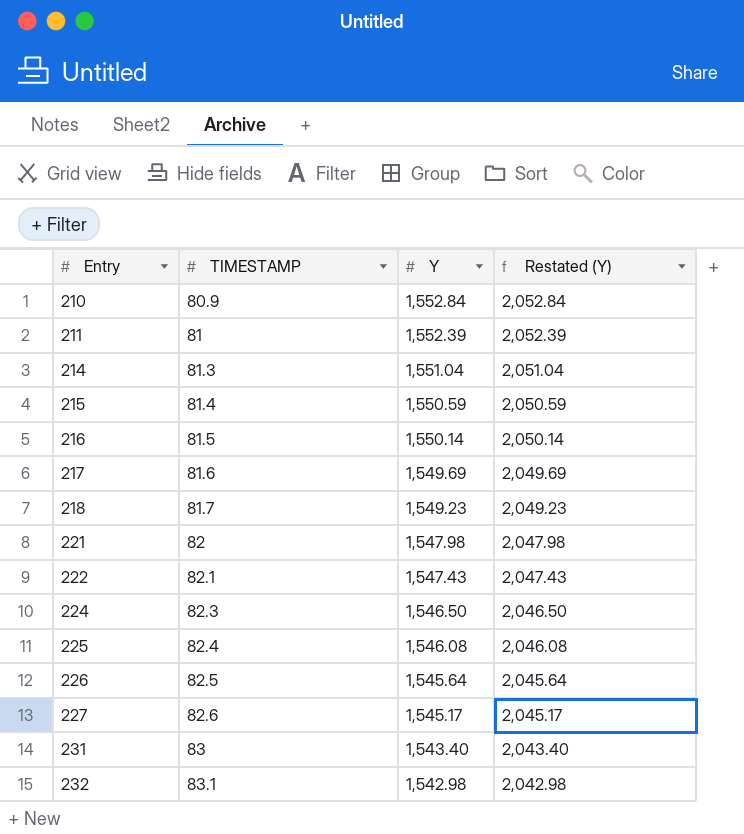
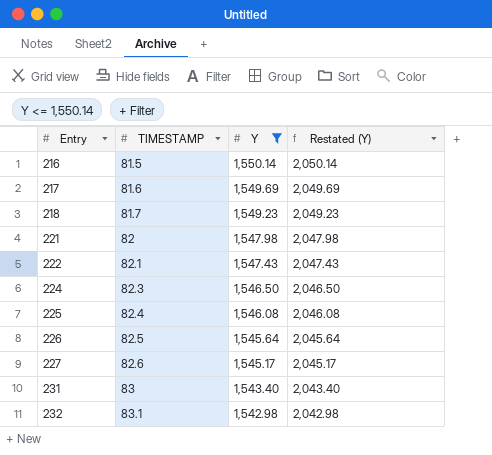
filter: none -> Y <= 1,550.14

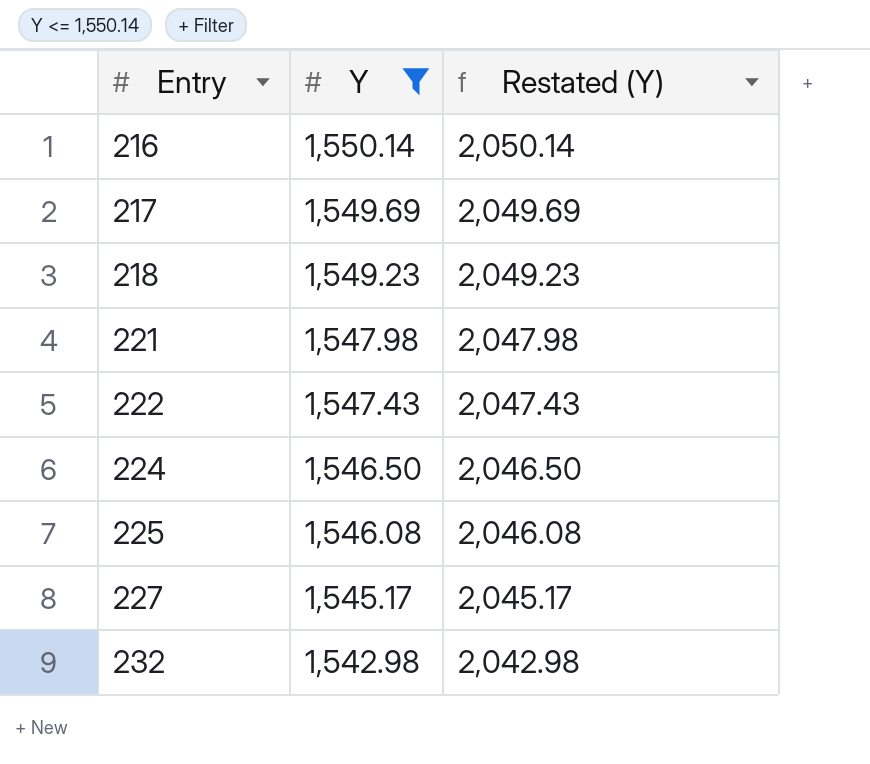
column TIMESTAMP | position: 2 -> none
row 226: 82.5 | 1,545.64 | 2,045.64 -> none
row 231: 83 | 1,543.40 | 2,043.40 -> none

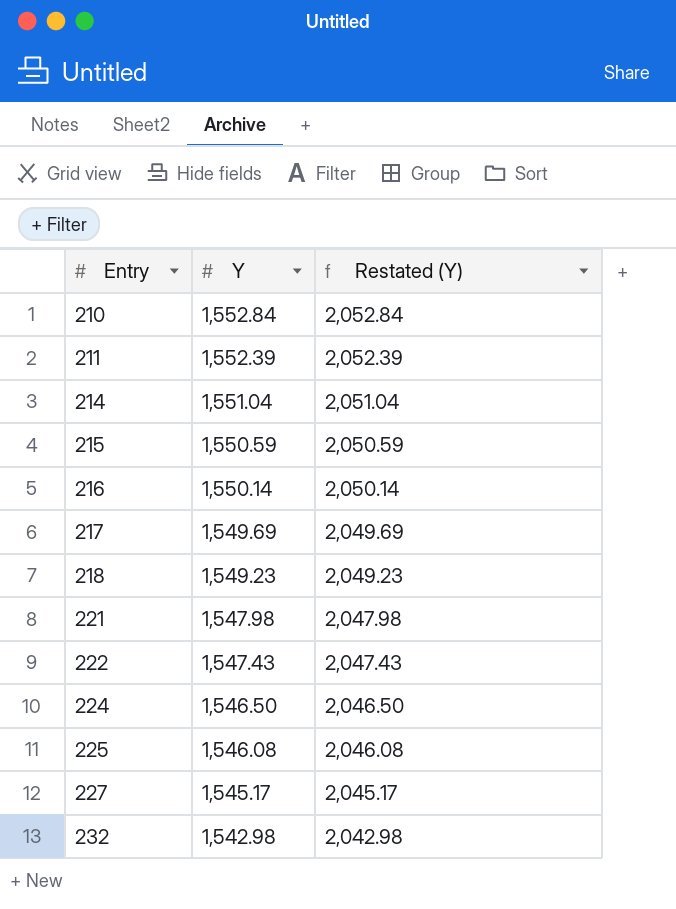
filter: Y <= 1,550.14 -> none

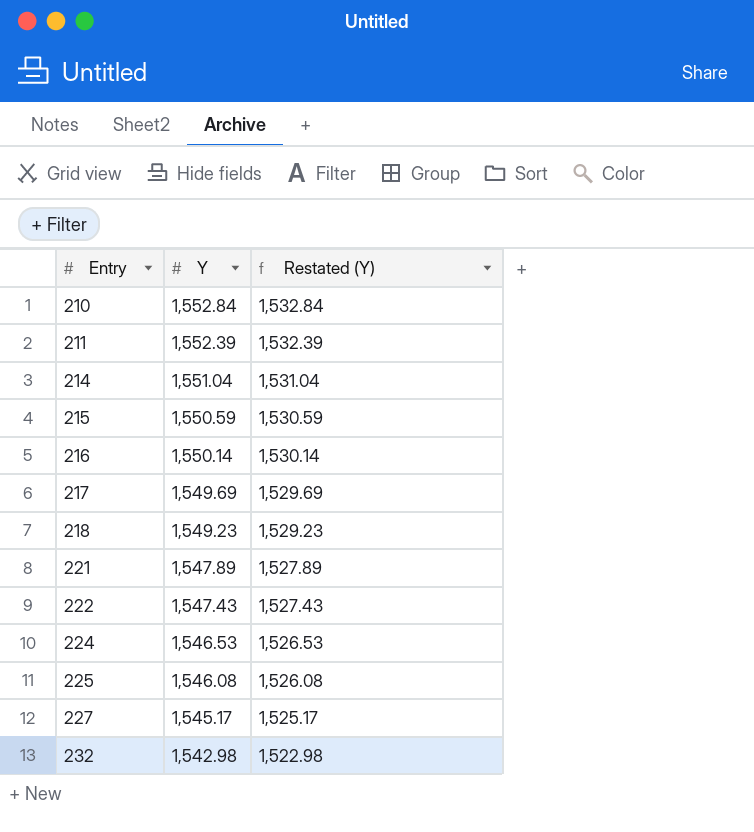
column Restated (Y) | formula: [Y] + 500 -> [Y] - 20
221 | Y: 1,547.98 -> 1,547.89
224 | Y: 1,546.50 -> 1,546.53

